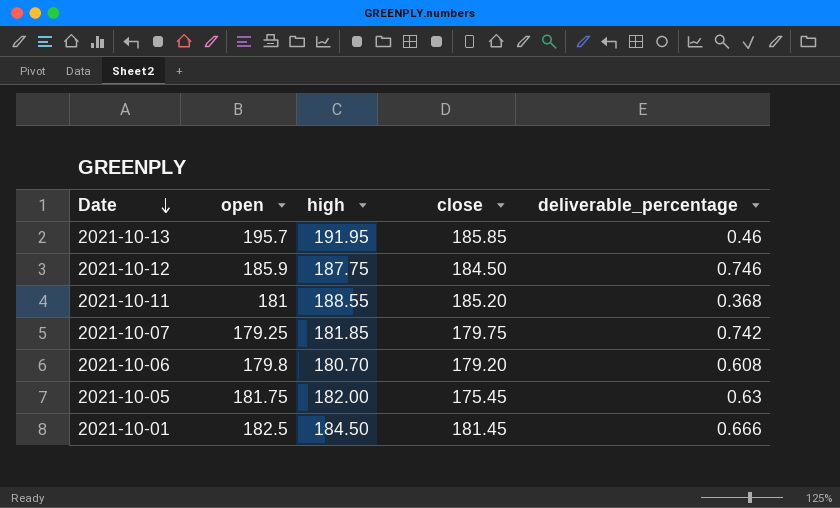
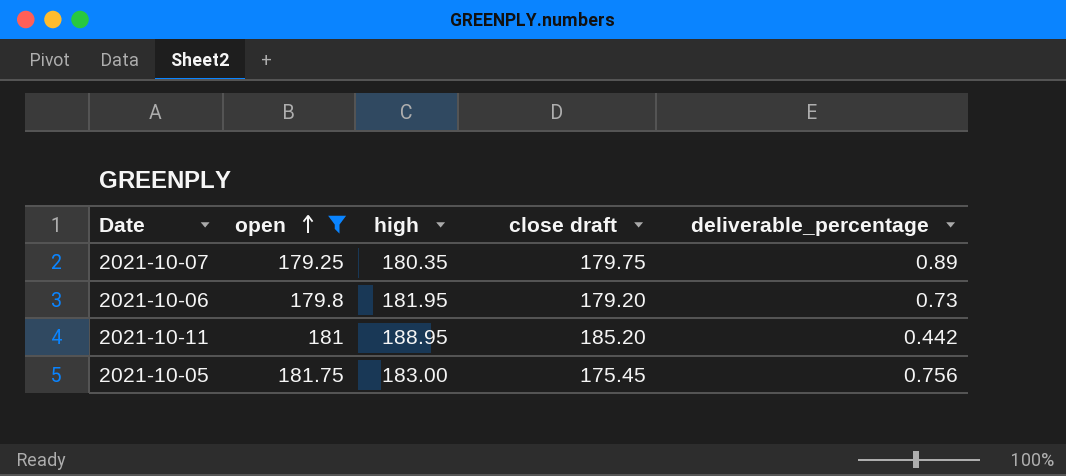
filter: none -> open <= 181.75
row order: Date descending -> open ascending
column name: close -> close draft
2021-10-07 | high: 181.85 -> 180.35
2021-10-07 | deliverable_percentage: 0.742 -> 0.89
2021-10-06 | high: 180.70 -> 181.95
2021-10-06 | deliverable_percentage: 0.608 -> 0.73
2021-10-11 | high: 188.55 -> 188.95
2021-10-11 | deliverable_percentage: 0.368 -> 0.442
2021-10-05 | high: 182.00 -> 183.00
2021-10-05 | deliverable_percentage: 0.63 -> 0.756

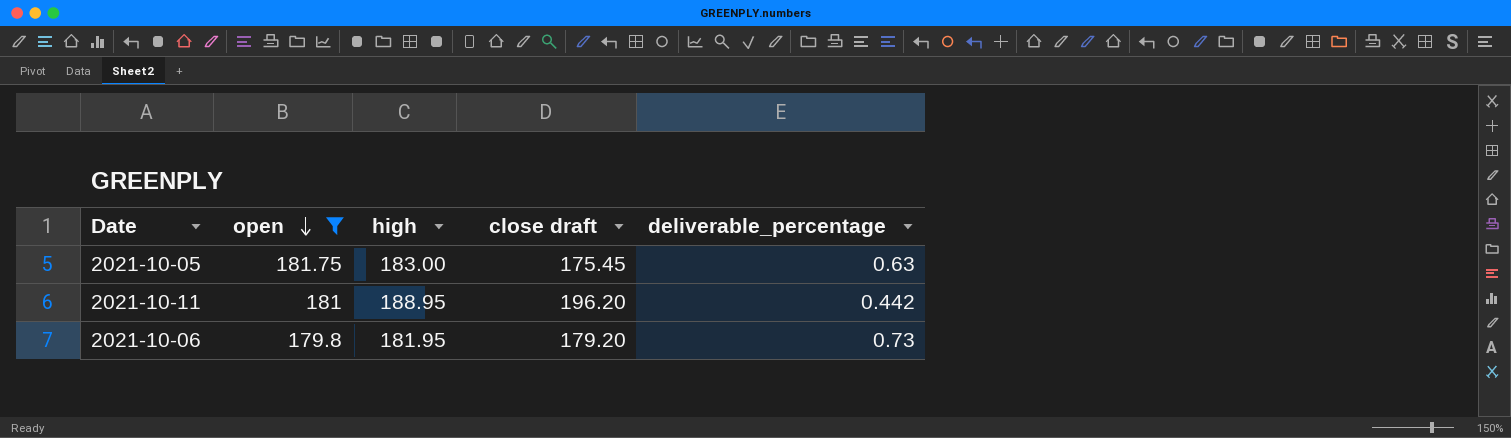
row order: open ascending -> open descending
row 2021-10-07: 179.25 | 180.35 | 179.75 | 0.89 -> none
2021-10-05 | deliverable_percentage: 0.756 -> 0.63
2021-10-11 | close draft: 185.20 -> 196.20

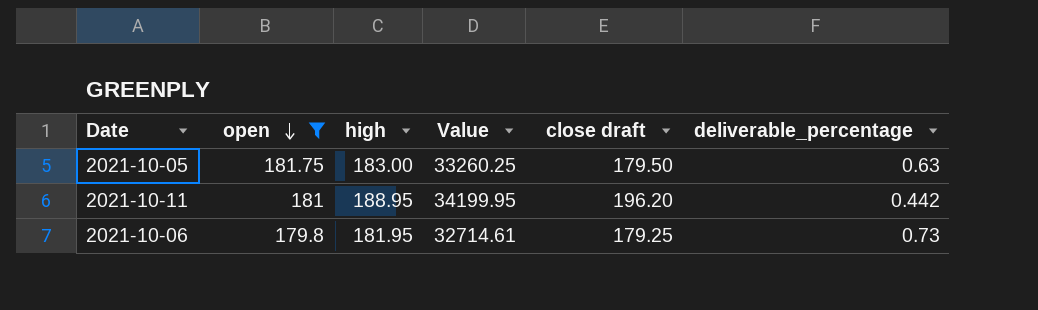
column Value | formula: none -> [open] * [high]
2021-10-05 | close draft: 175.45 -> 179.50
2021-10-06 | close draft: 179.20 -> 179.25

